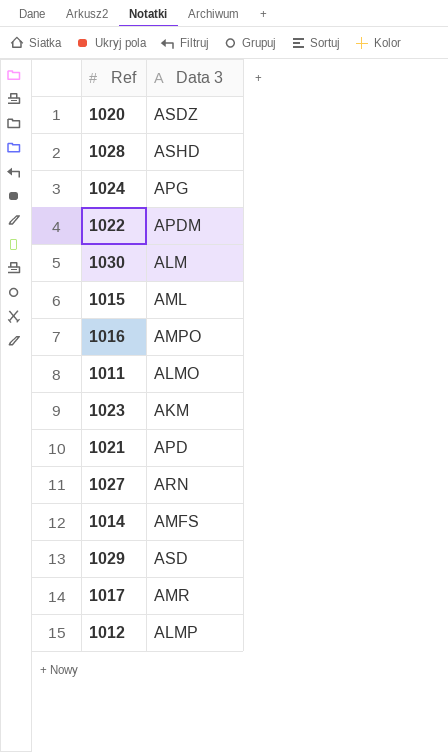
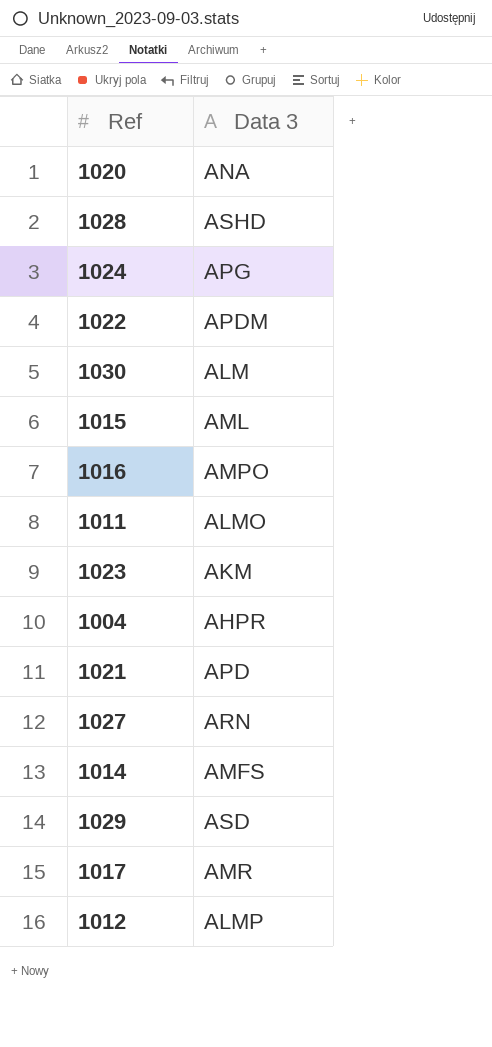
1020 | Data 3: ASDZ -> ANA
row 1004: none -> AHPR

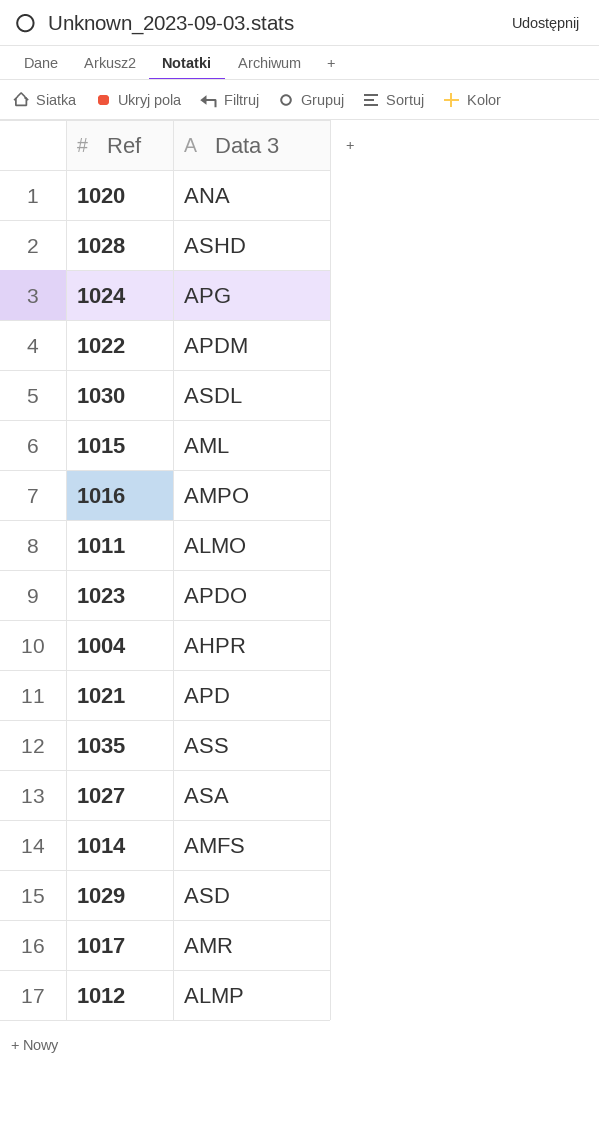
1030 | Data 3: ALM -> ASDL
1023 | Data 3: AKM -> APDO
row 1035: none -> ASS
1027 | Data 3: ARN -> ASA

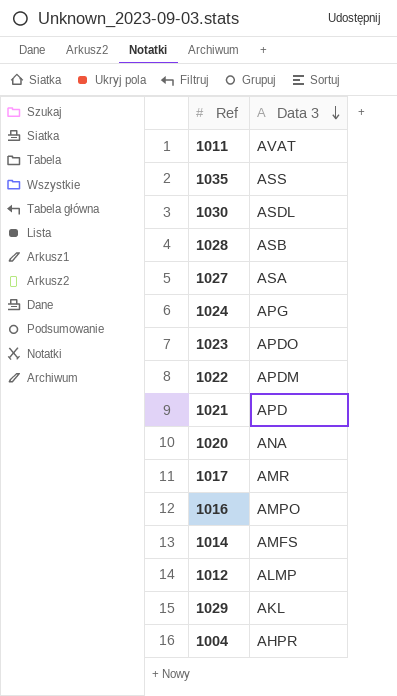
row order: none -> Data 3 descending
row 1015: AML -> none
1011 | Data 3: ALMO -> AVAT
1028 | Data 3: ASHD -> ASB
1029 | Data 3: ASD -> AKL

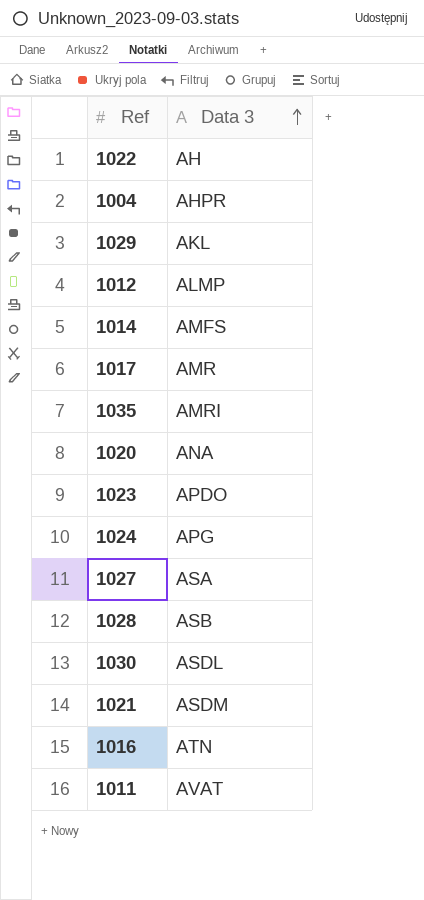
row order: Data 3 descending -> Data 3 ascending
1022 | Data 3: APDM -> AH
1035 | Data 3: ASS -> AMRI
1021 | Data 3: APD -> ASDM
1016 | Data 3: AMPO -> ATN

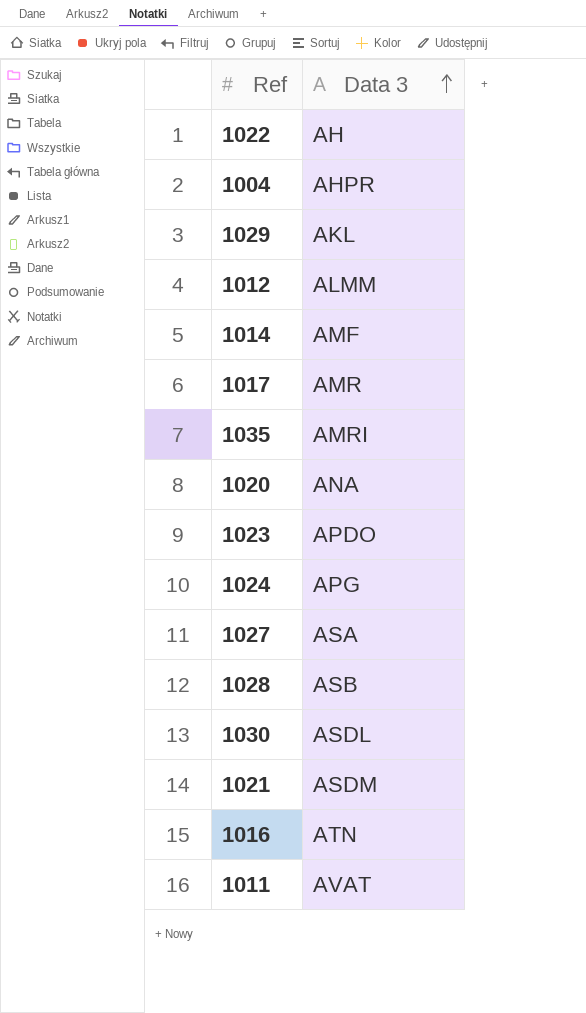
1012 | Data 3: ALMP -> ALMM
1014 | Data 3: AMFS -> AMF

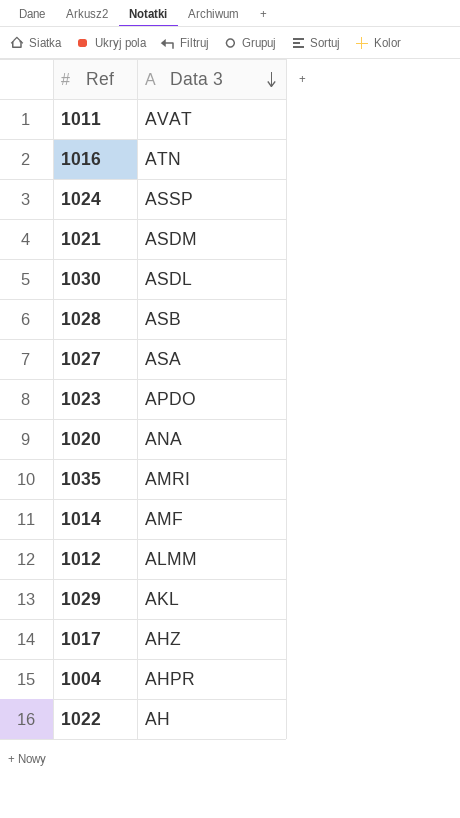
row order: Data 3 ascending -> Data 3 descending
1024 | Data 3: APG -> ASSP
1017 | Data 3: AMR -> AHZ

